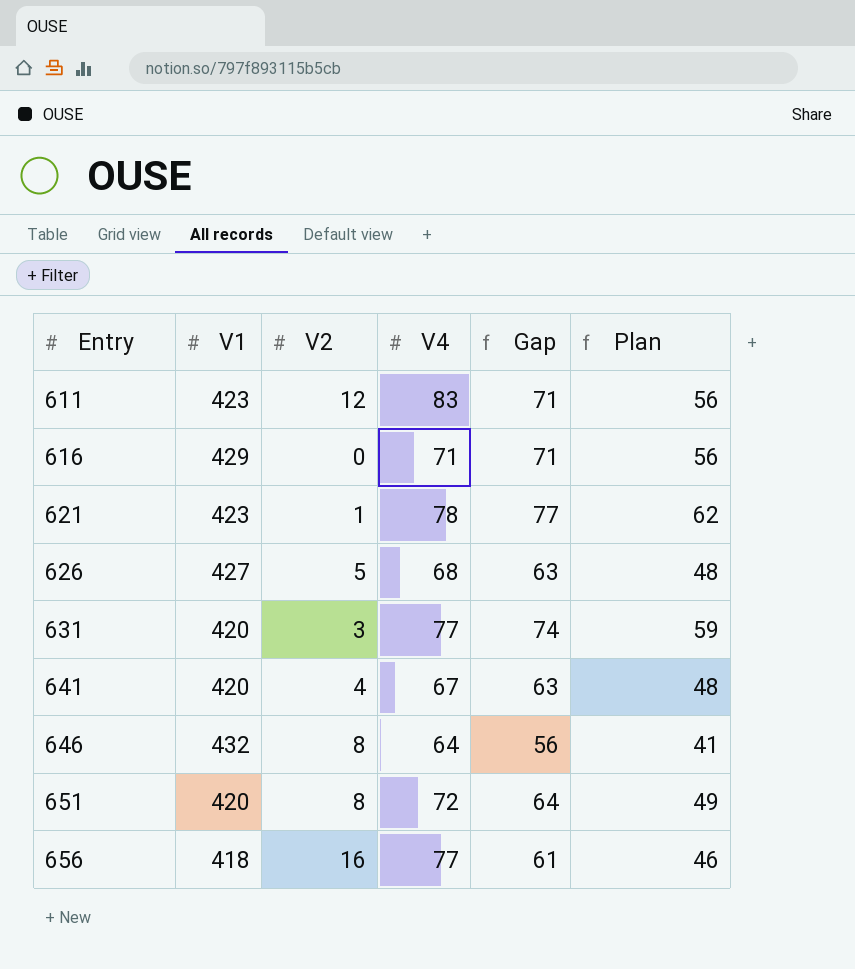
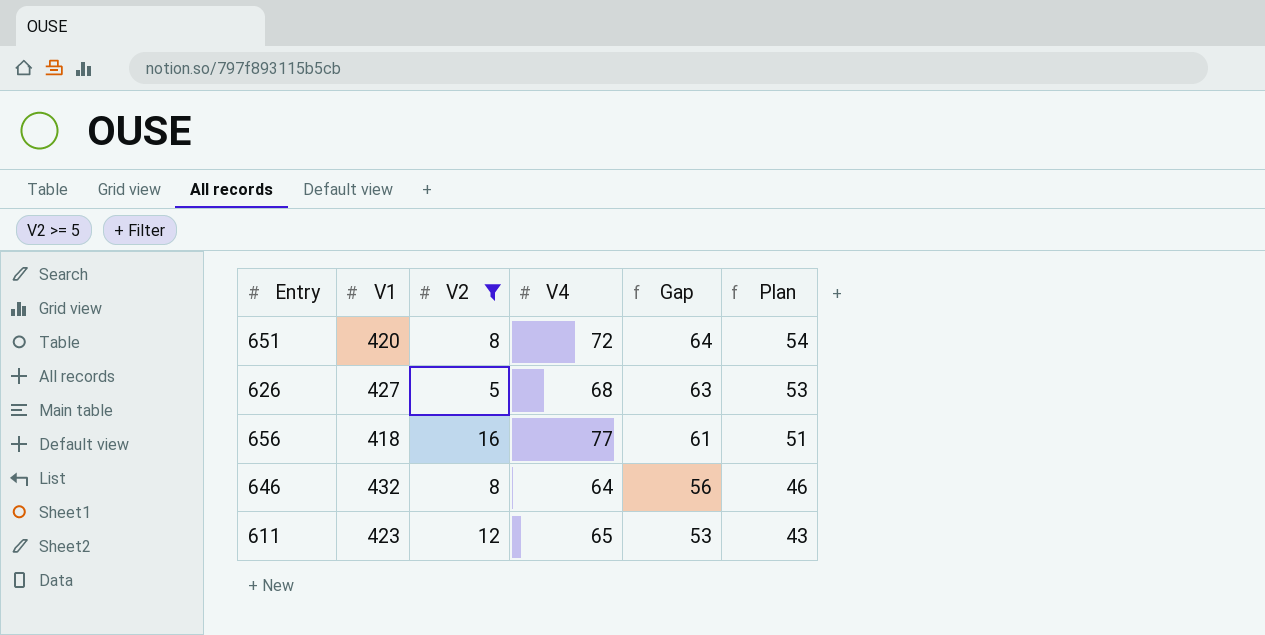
filter: none -> V2 >= 5
row order: Entry ascending -> Gap descending
column Plan | formula: [Gap] - 15 -> [Gap] - 10
611 | V4: 83 -> 65
611 | Gap: 71 -> 53

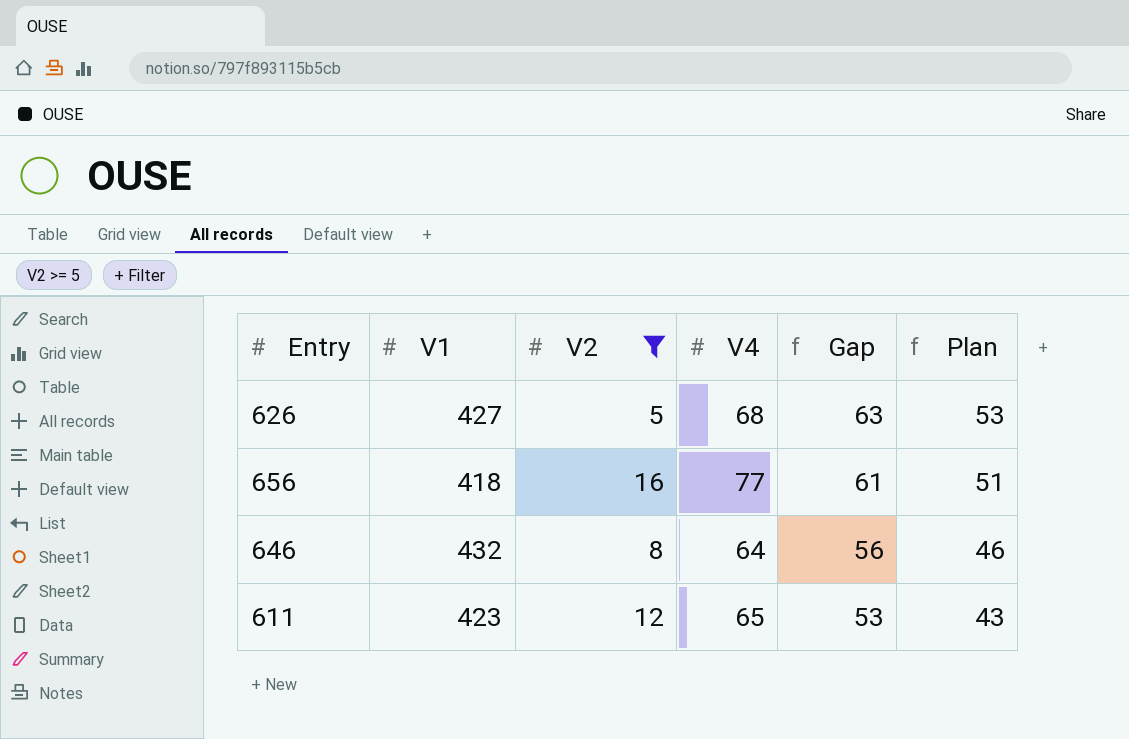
row 651: 420 | 8 | 72 | 64 | 54 -> none

